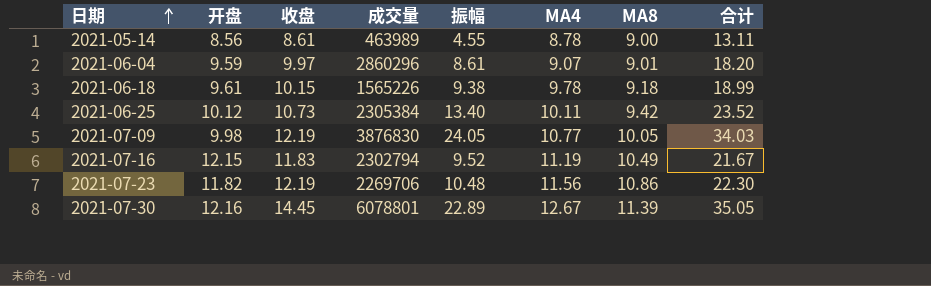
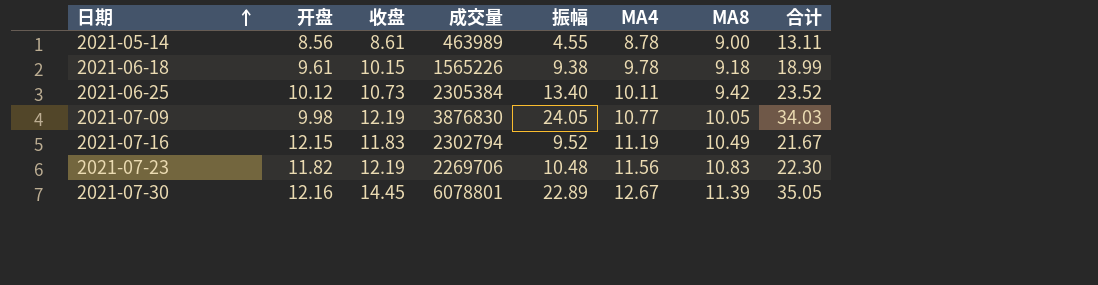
row 2021-06-04: 9.59 | 9.97 | 2860296 | 8.61 | 9.07 | 9.01 | 18.20 -> none
2021-07-23 | MA8: 10.86 -> 10.83

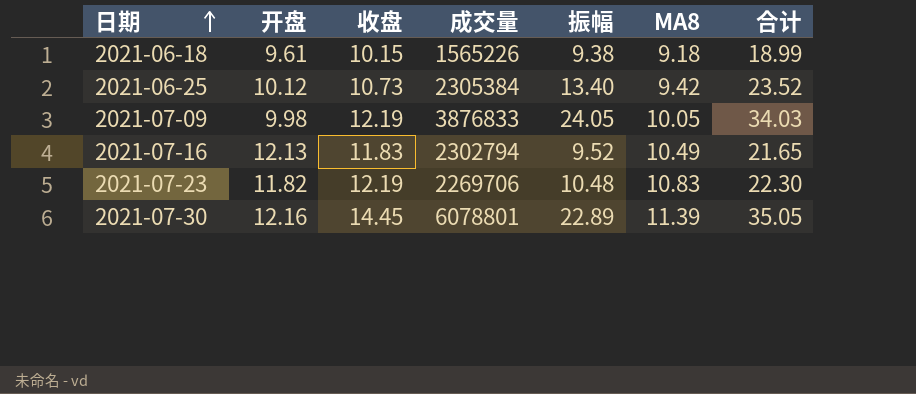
column MA4 | position: 6 -> none
row 2021-05-14: 8.56 | 8.61 | 463989 | 4.55 | 8.78 | 9.00 | 13.11 -> none
2021-07-09 | 成交量: 3876830 -> 3876833
2021-07-16 | 开盘: 12.15 -> 12.13
2021-07-16 | 合计: 21.67 -> 21.65

